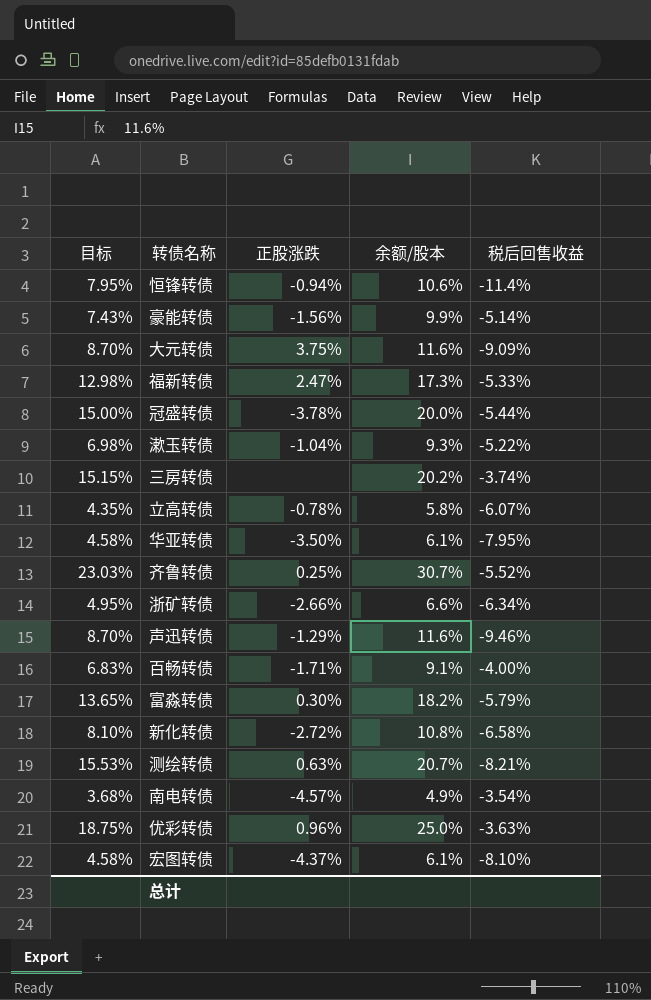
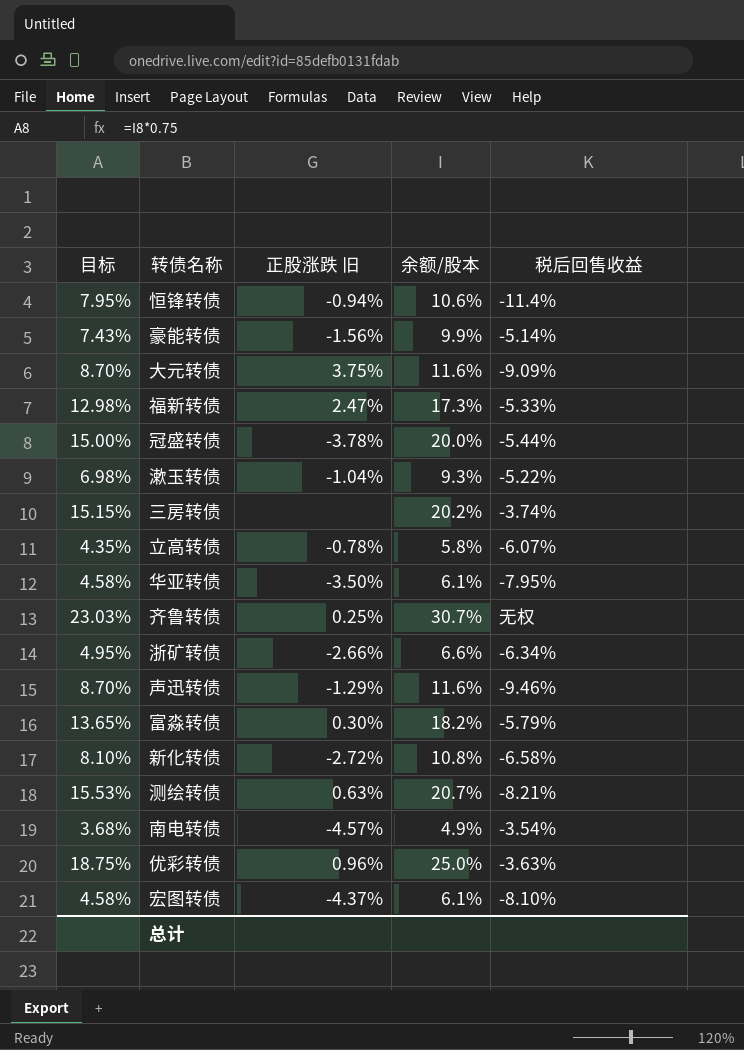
column name: 正股涨跌 -> 正股涨跌 旧
row 百畅转债: 6.83% | -1.71% | 9.1% | -4.00% -> none
齐鲁转债 | 税后回售收益: -5.52% -> 无权

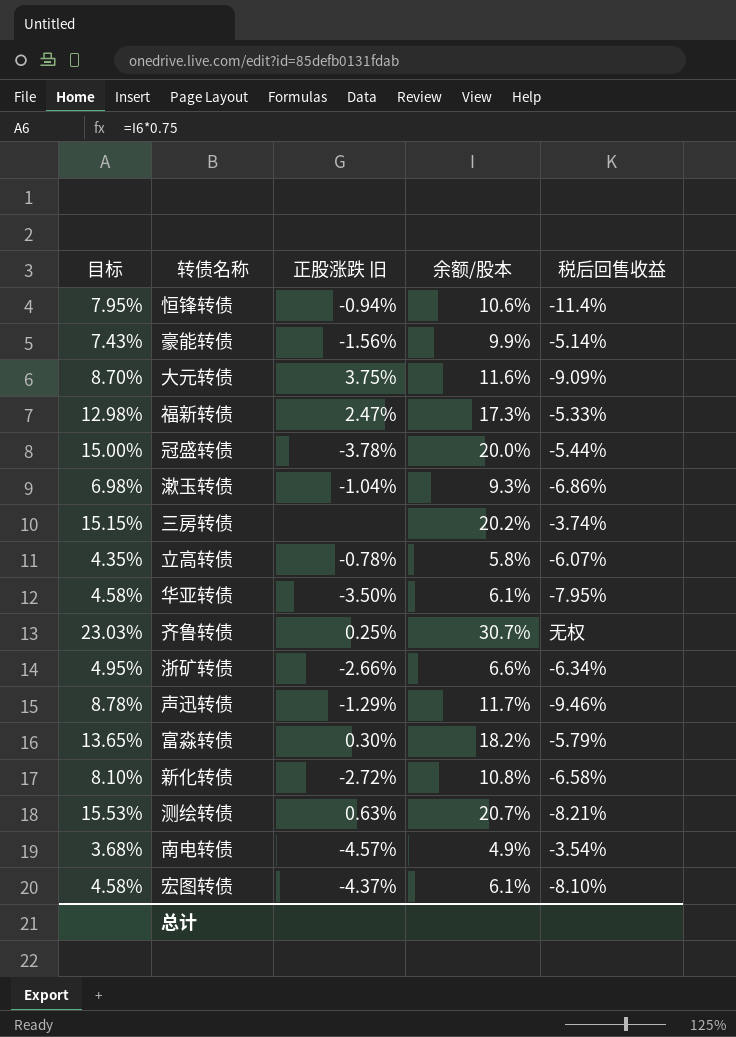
row 优彩转债: 18.75% | 0.96% | 25.0% | -3.63% -> none
漱玉转债 | 税后回售收益: -5.22% -> -6.86%
声迅转债 | 目标: 8.70% -> 8.78%
声迅转债 | 余额/股本: 11.6% -> 11.7%

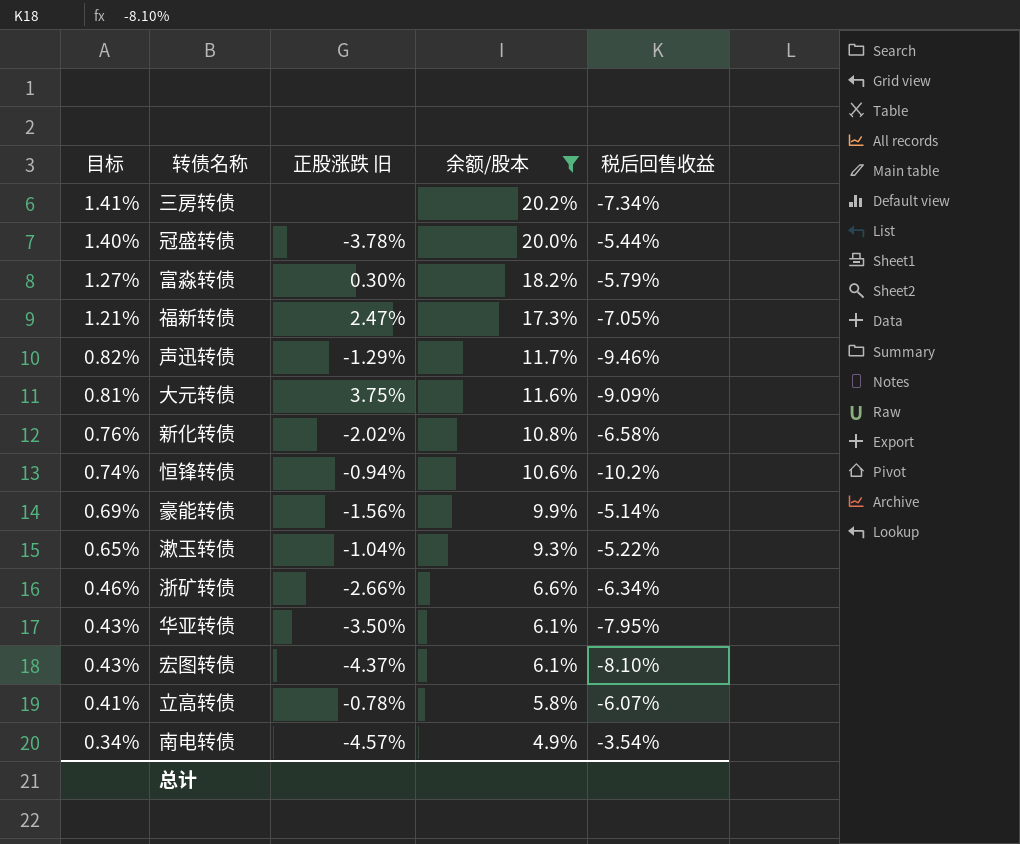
filter: none -> 余额/股本 <= 20.2%
row order: none -> 目标 descending
column 目标 | formula: [余额/股本] * 0.75 -> [余额/股本] * 0.07
三房转债 | 税后回售收益: -3.74% -> -7.34%
福新转债 | 税后回售收益: -5.33% -> -7.05%
新化转债 | 正股涨跌 旧: -2.72% -> -2.02%
恒锋转债 | 税后回售收益: -11.4% -> -10.2%
漱玉转债 | 税后回售收益: -6.86% -> -5.22%

